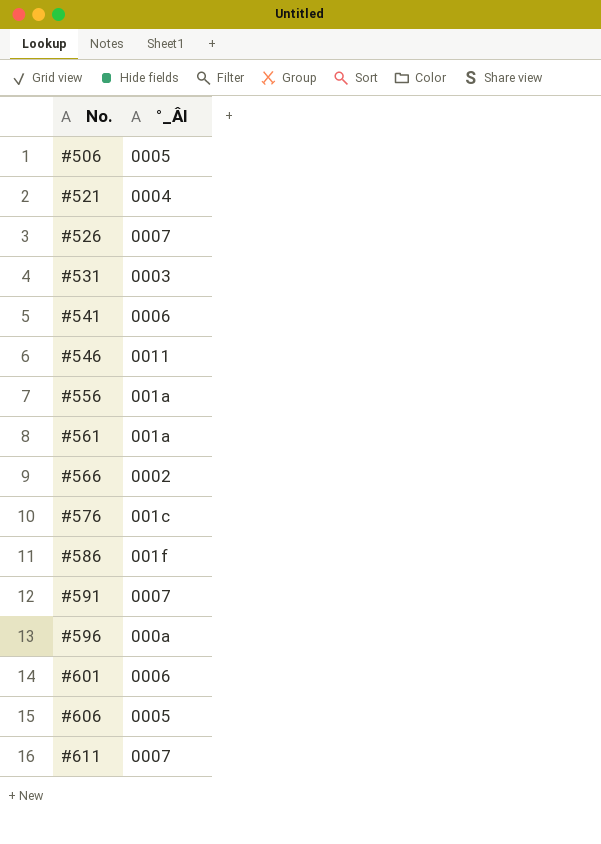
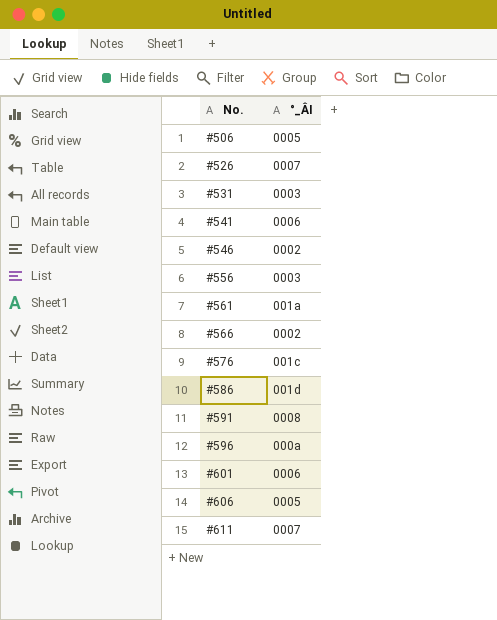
row #521: 0004 -> none
#546 | °_ÂI: 0011 -> 0002
#556 | °_ÂI: 001a -> 0003
#586 | °_ÂI: 001f -> 001d
#591 | °_ÂI: 0007 -> 0008

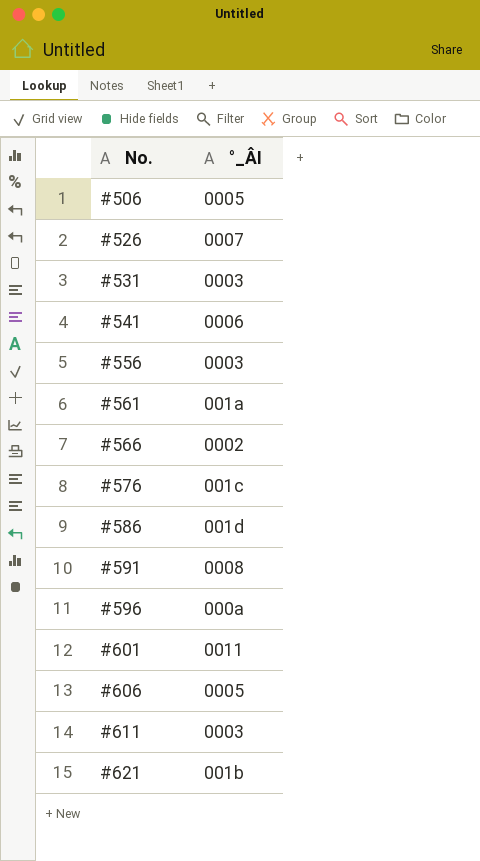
row #546: 0002 -> none
#601 | °_ÂI: 0006 -> 0011
#611 | °_ÂI: 0007 -> 0003
row #621: none -> 001b

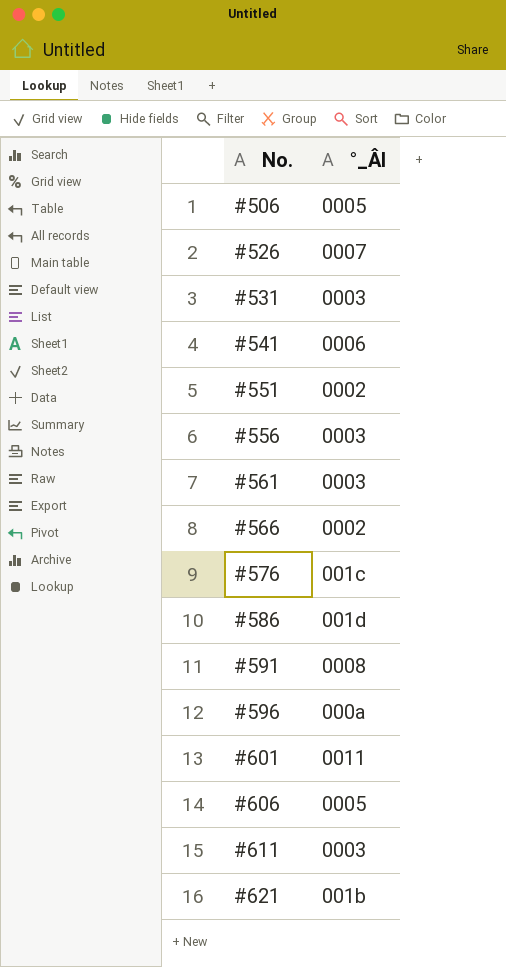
row #551: none -> 0002
#561 | °_ÂI: 001a -> 0003

